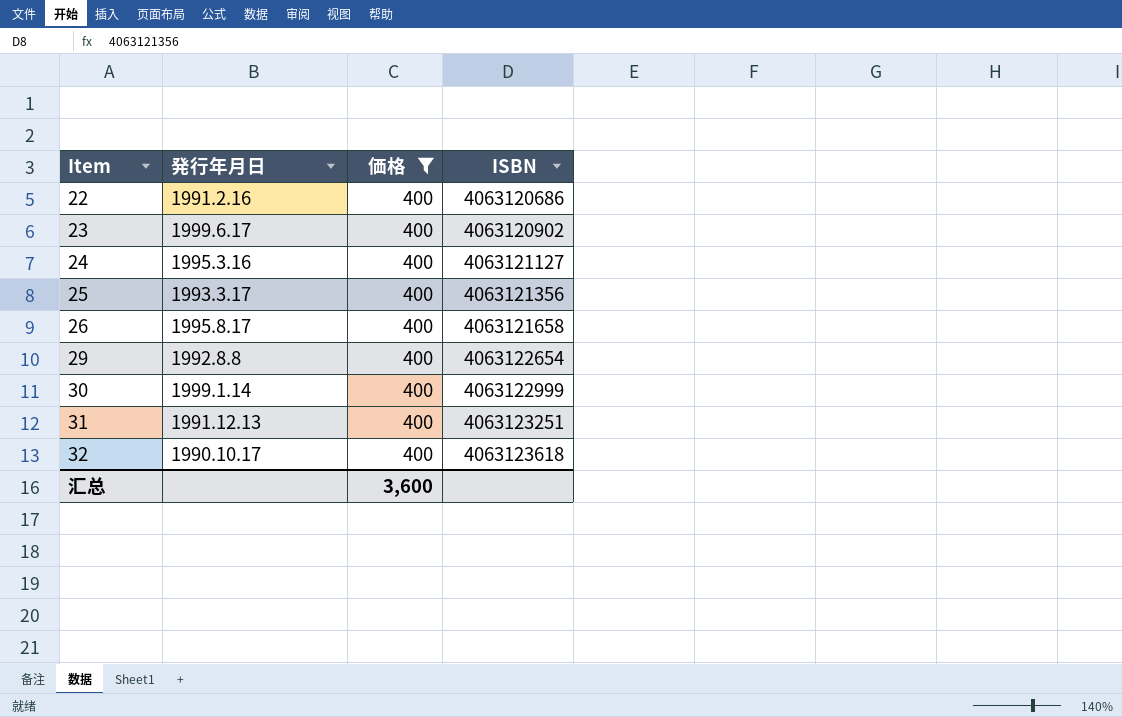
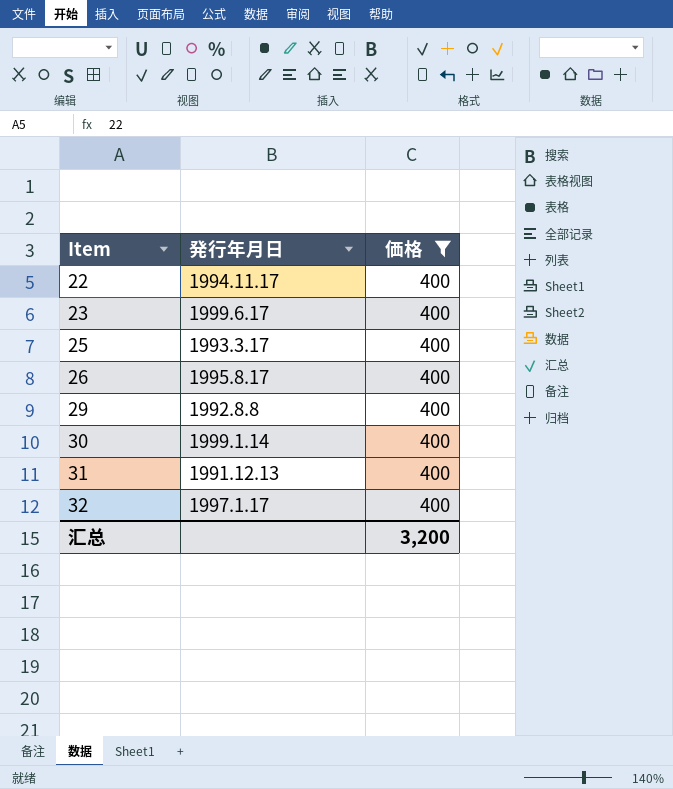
column ISBN | position: 4 -> none
row 24: 1995.3.16 | 400 | 4063121127 -> none
22 | 発行年月日: 1991.2.16 -> 1994.11.17
32 | 発行年月日: 1990.10.17 -> 1997.1.17
汇总 | 価格: 3,600 -> 3,200

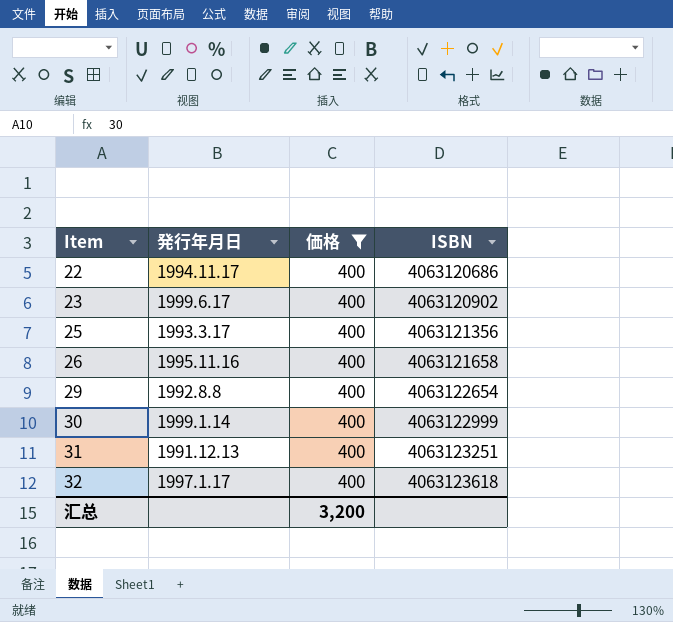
column ISBN | position: none -> 4
26 | 発行年月日: 1995.8.17 -> 1995.11.16

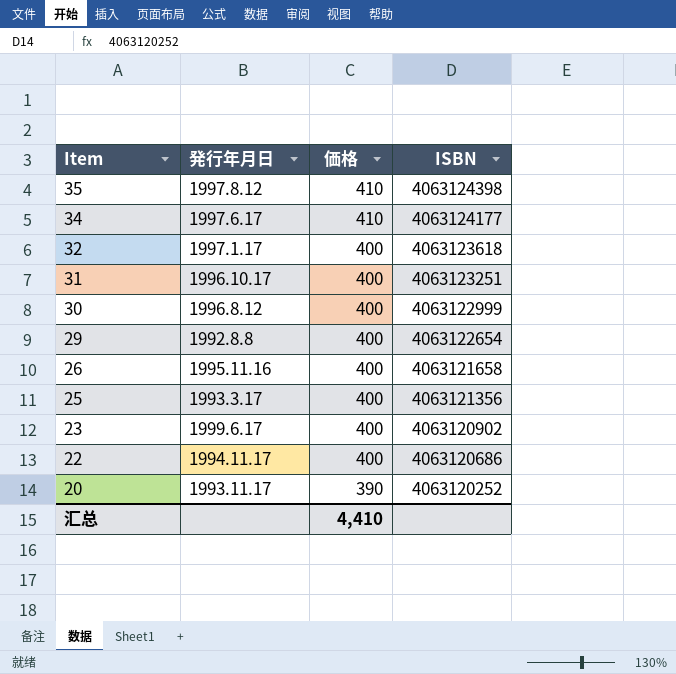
filter: 価格 = 400 -> none
row order: Item ascending -> Item descending
31 | 発行年月日: 1991.12.13 -> 1996.10.17
30 | 発行年月日: 1999.1.14 -> 1996.8.12
汇总 | 価格: 3,200 -> 4,410

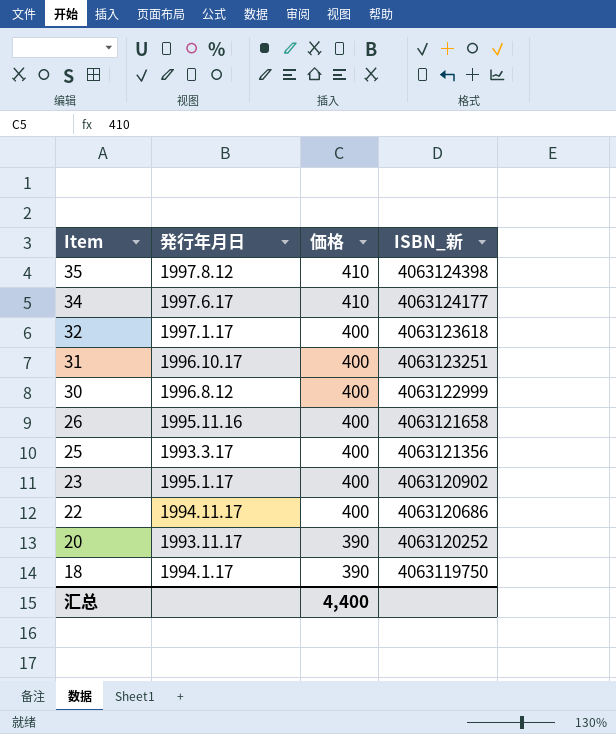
column name: ISBN -> ISBN_新
row 29: 1992.8.8 | 400 | 4063122654 -> none
23 | 発行年月日: 1999.6.17 -> 1995.1.17
row 18: none -> 1994.1.17 | 390 | 4063119750
汇总 | 価格: 4,410 -> 4,400

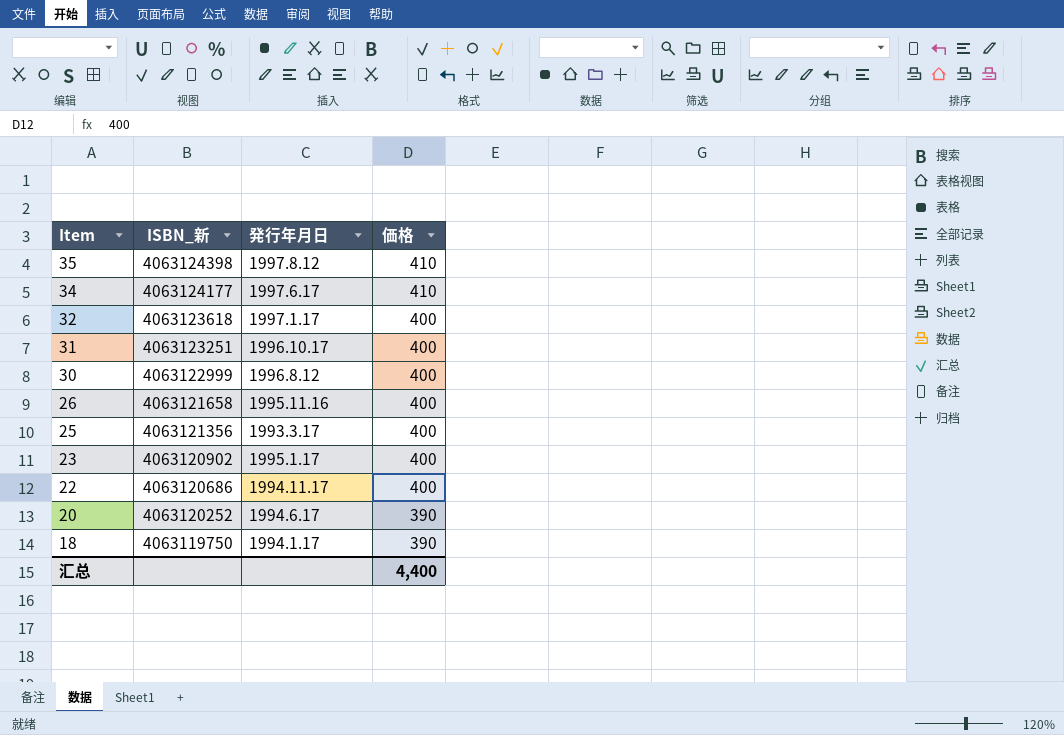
column ISBN_新 | position: 4 -> 2
20 | 発行年月日: 1993.11.17 -> 1994.6.17

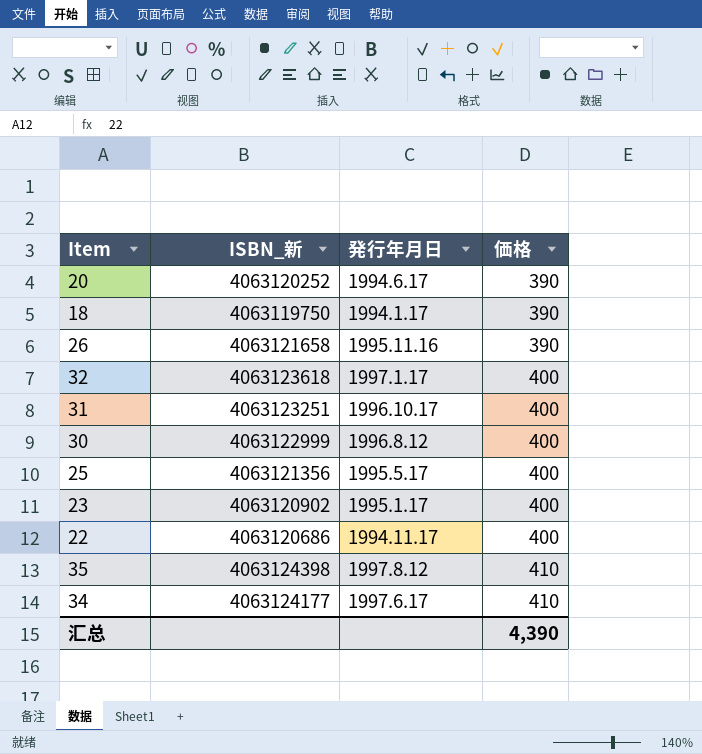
row order: Item descending -> 価格 ascending
26 | 価格: 400 -> 390
25 | 発行年月日: 1993.3.17 -> 1995.5.17
汇总 | 価格: 4,400 -> 4,390

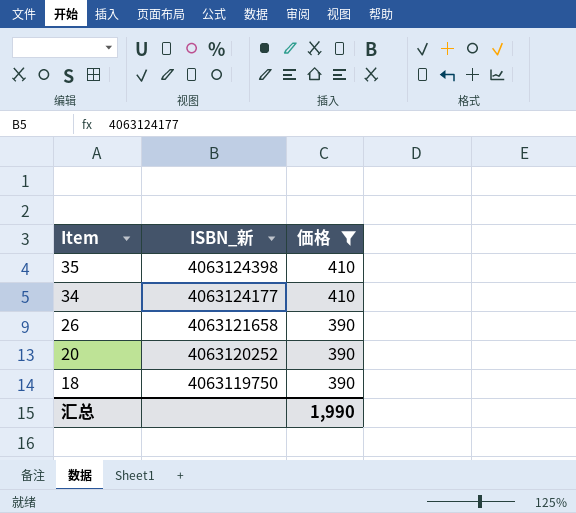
filter: none -> 価格 != 400
row order: 価格 ascending -> Item descending
column 発行年月日 | position: 3 -> none
汇总 | 価格: 4,390 -> 1,990

